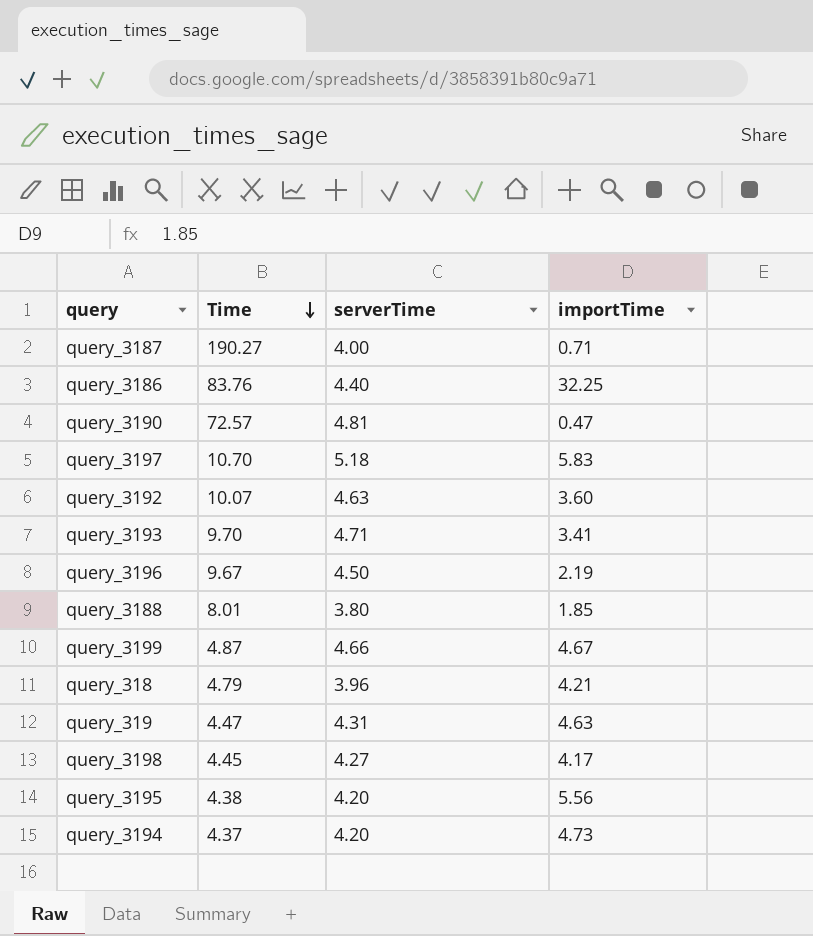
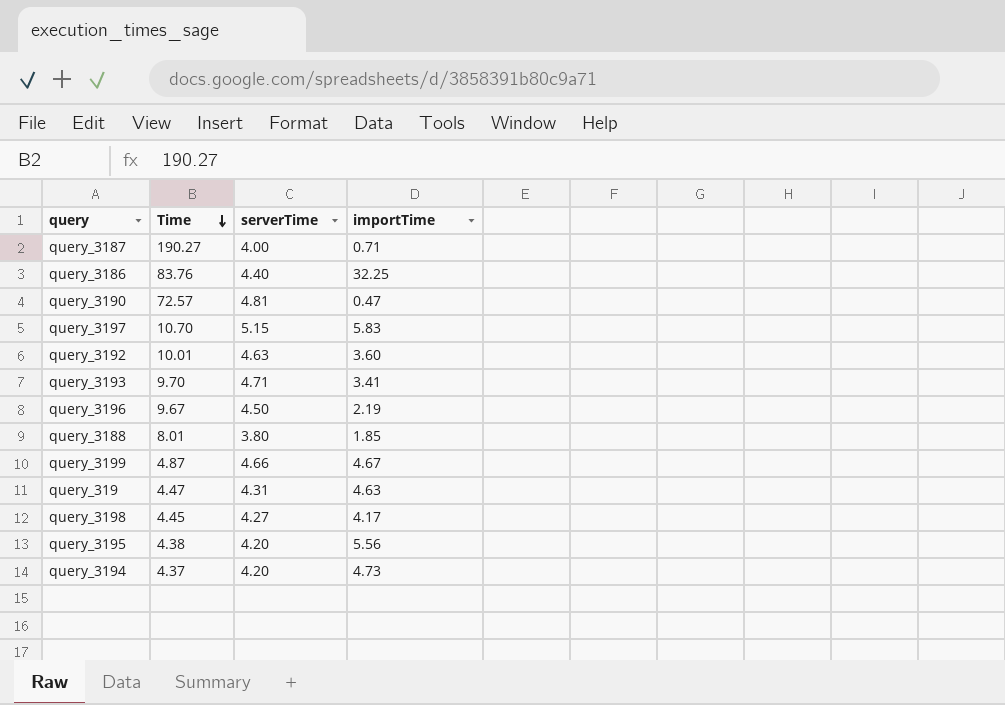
row query_318: 4.79 | 3.96 | 4.21 -> none
query_3197 | serverTime: 5.18 -> 5.15
query_3192 | Time: 10.07 -> 10.01

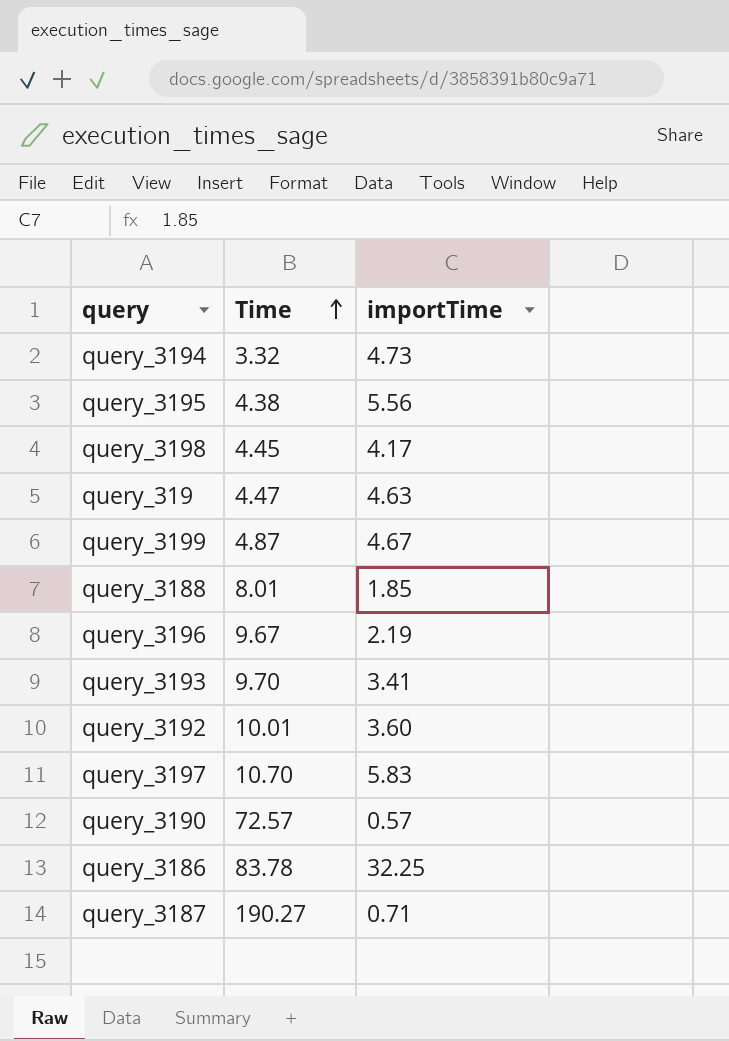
row order: Time descending -> Time ascending
column serverTime | position: 3 -> none
query_3194 | Time: 4.37 -> 3.32
query_3190 | importTime: 0.47 -> 0.57
query_3186 | Time: 83.76 -> 83.78

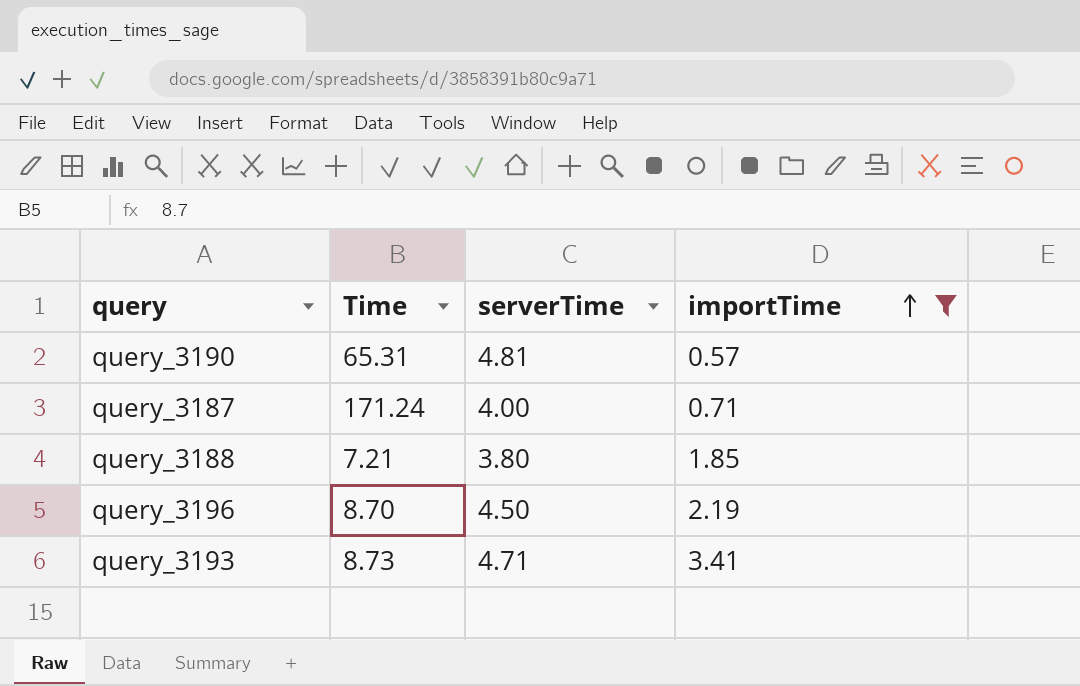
filter: none -> importTime <= 3.41
row order: Time ascending -> importTime ascending
column serverTime | position: none -> 3
query_3190 | Time: 72.57 -> 65.31
query_3187 | Time: 190.27 -> 171.24
query_3188 | Time: 8.01 -> 7.21
query_3196 | Time: 9.67 -> 8.70
query_3193 | Time: 9.70 -> 8.73

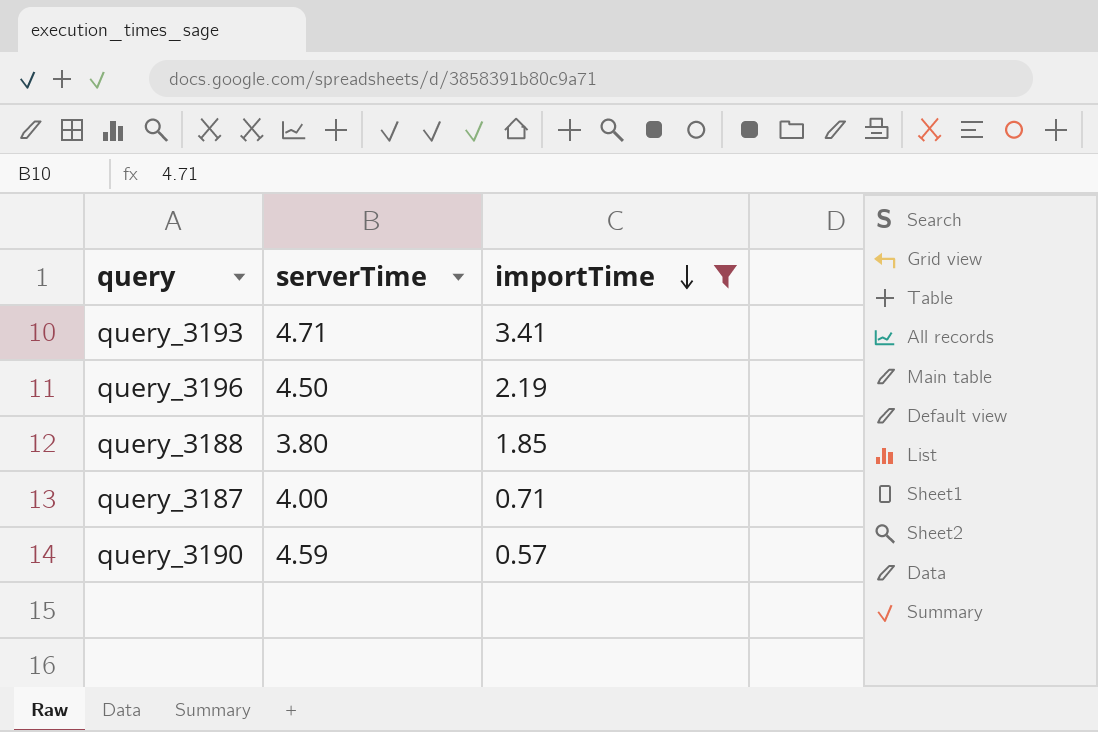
row order: importTime ascending -> importTime descending
column Time | position: 2 -> none
query_3190 | serverTime: 4.81 -> 4.59

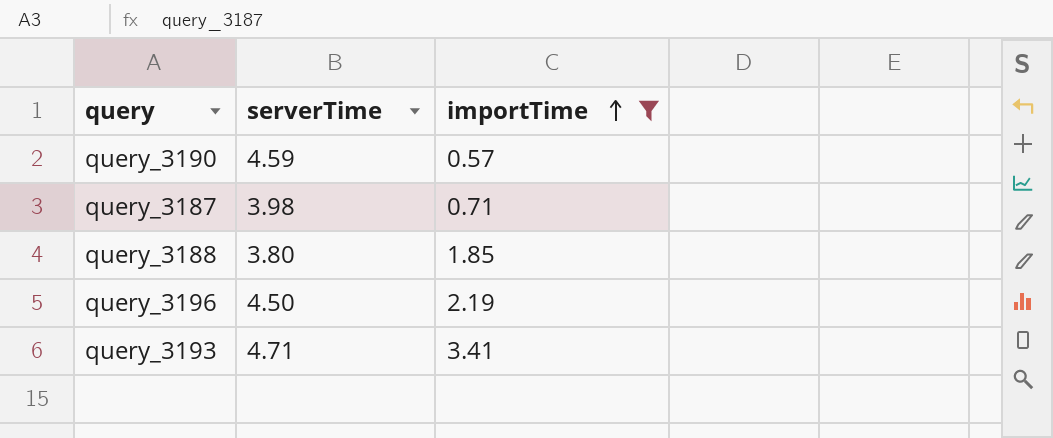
row order: importTime descending -> importTime ascending
query_3187 | serverTime: 4.00 -> 3.98

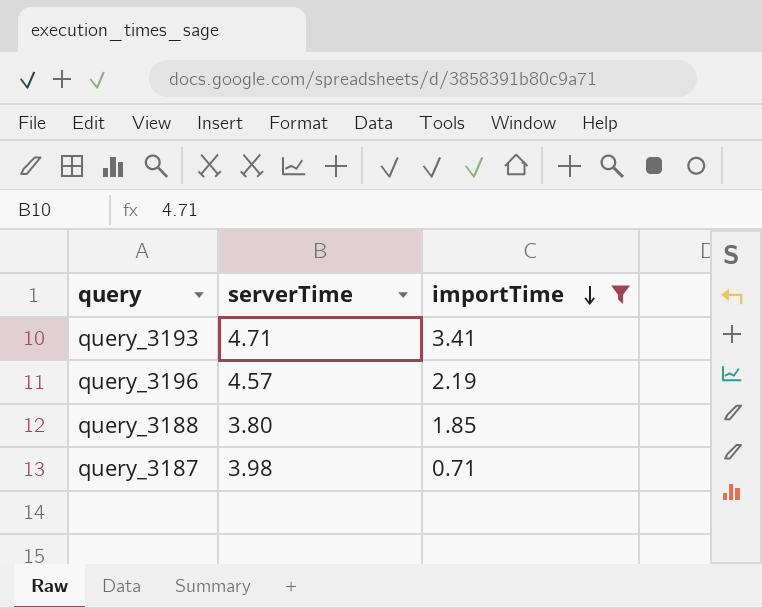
row order: importTime ascending -> importTime descending
row query_3190: 4.59 | 0.57 -> none
query_3196 | serverTime: 4.50 -> 4.57

